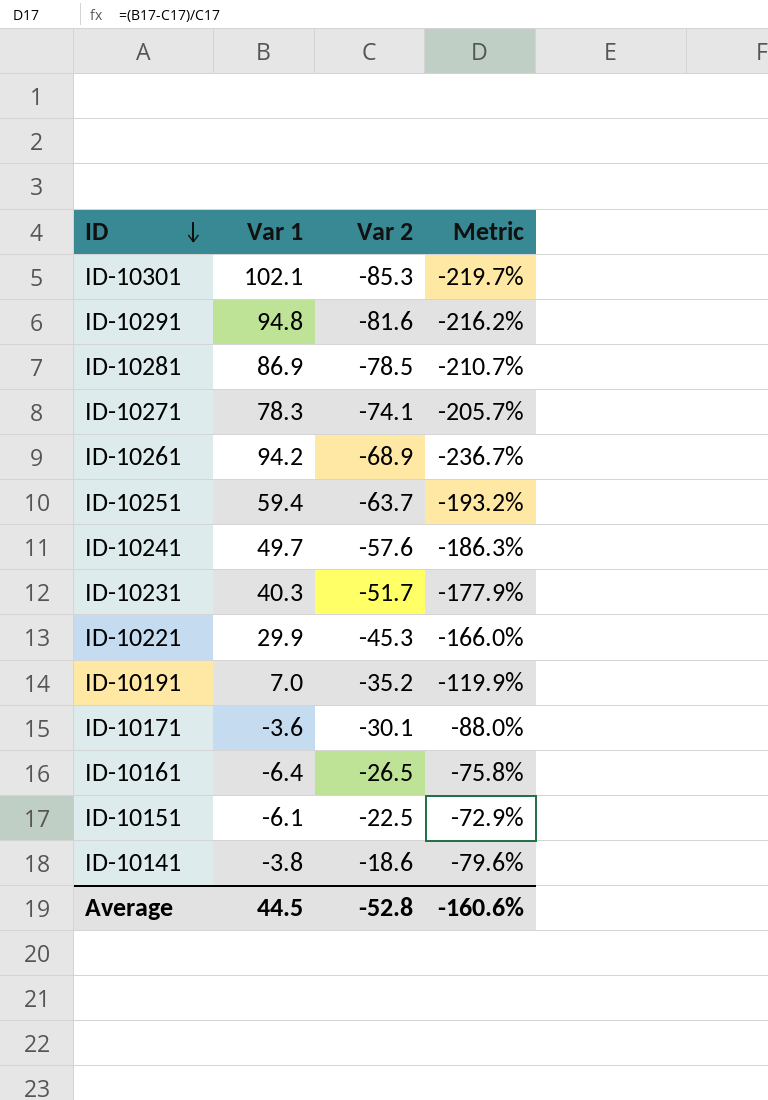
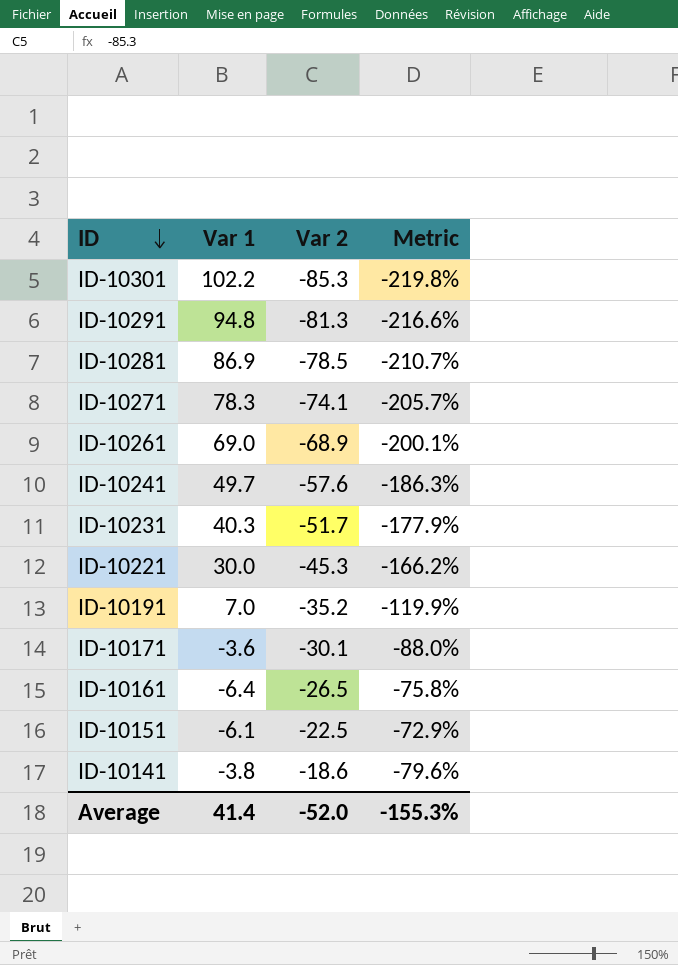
row ID-10251: 59.4 | -63.7 | -193.2% -> none
ID-10301 | Var 1: 102.1 -> 102.2
ID-10301 | Metric: -219.7% -> -219.8%
ID-10291 | Var 2: -81.6 -> -81.3
ID-10291 | Metric: -216.2% -> -216.6%
ID-10261 | Var 1: 94.2 -> 69.0
ID-10261 | Metric: -236.7% -> -200.1%
ID-10221 | Var 1: 29.9 -> 30.0
ID-10221 | Metric: -166.0% -> -166.2%
Average | Var 1: 44.5 -> 41.4
Average | Var 2: -52.8 -> -52.0
Average | Metric: -160.6% -> -155.3%

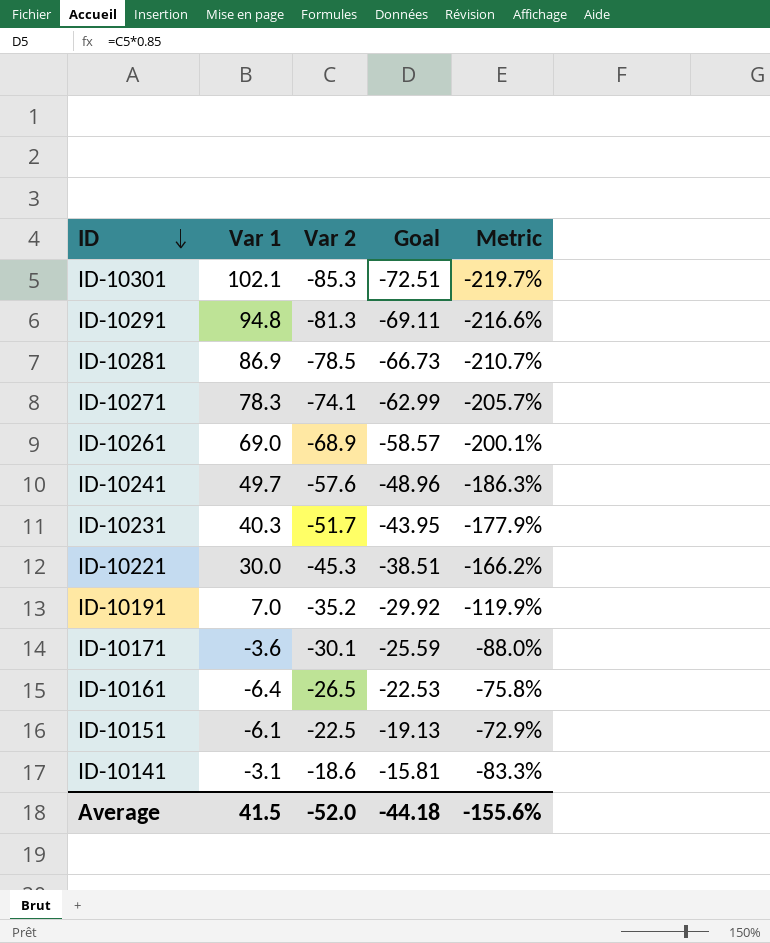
column Goal | formula: none -> [Var 2] * 0.85
ID-10301 | Var 1: 102.2 -> 102.1
ID-10301 | Metric: -219.8% -> -219.7%
ID-10141 | Var 1: -3.8 -> -3.1
ID-10141 | Metric: -79.6% -> -83.3%
Average | Var 1: 41.4 -> 41.5
Average | Metric: -155.3% -> -155.6%

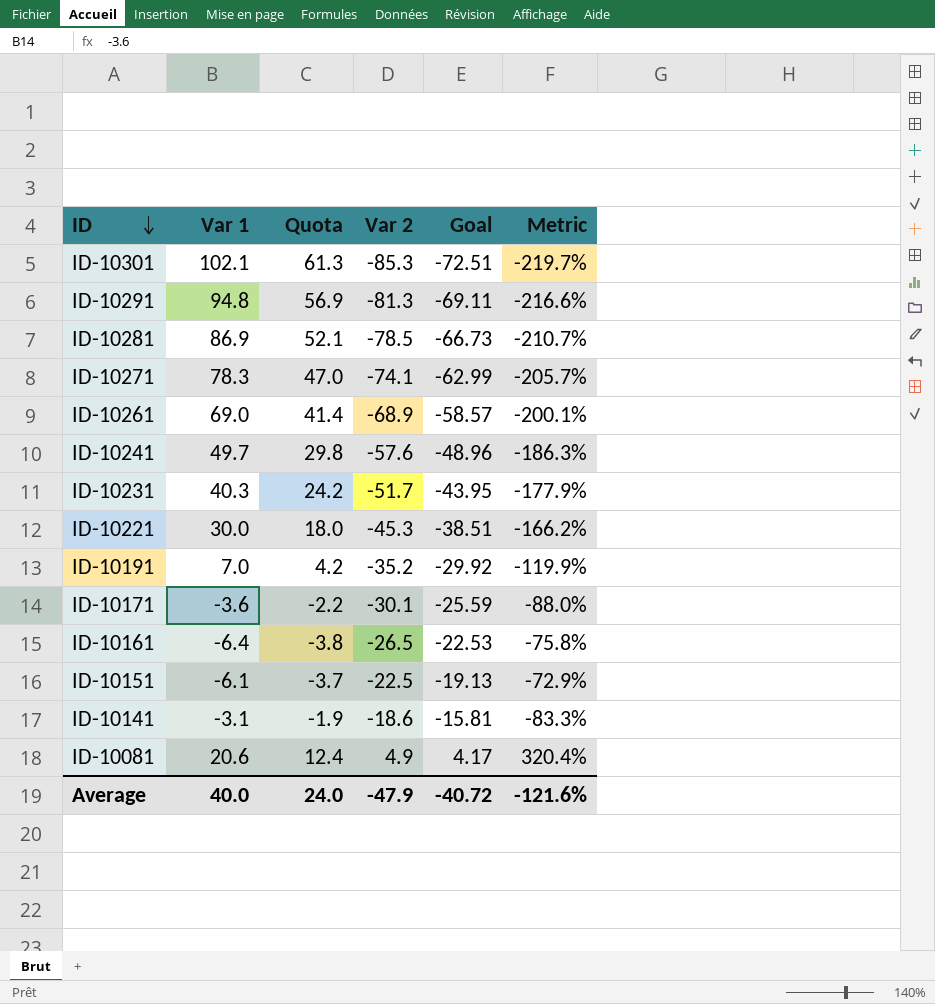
column Quota | formula: none -> [Var 1] * 0.6
row ID-10081: none -> 20.6 | 12.4 | 4.9 | 4.17 | 320.4%
Average | Var 1: 41.5 -> 40.0
Average | Var 2: -52.0 -> -47.9
Average | Goal: -44.18 -> -40.72
Average | Metric: -155.6% -> -121.6%

